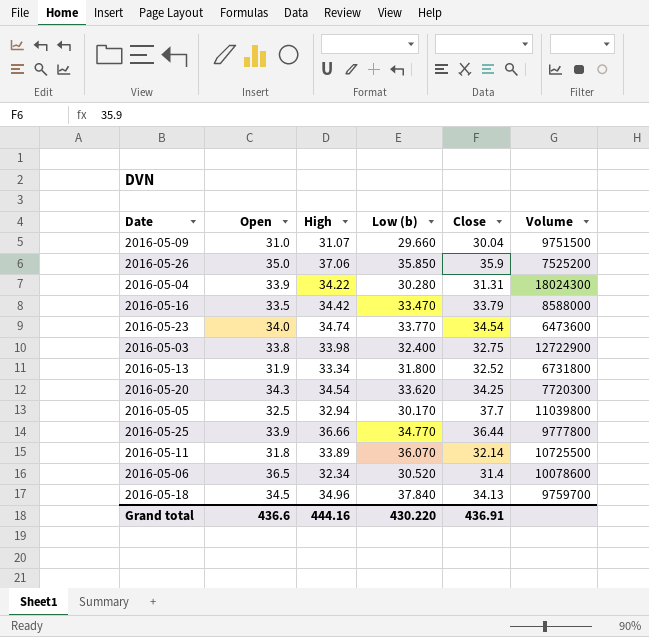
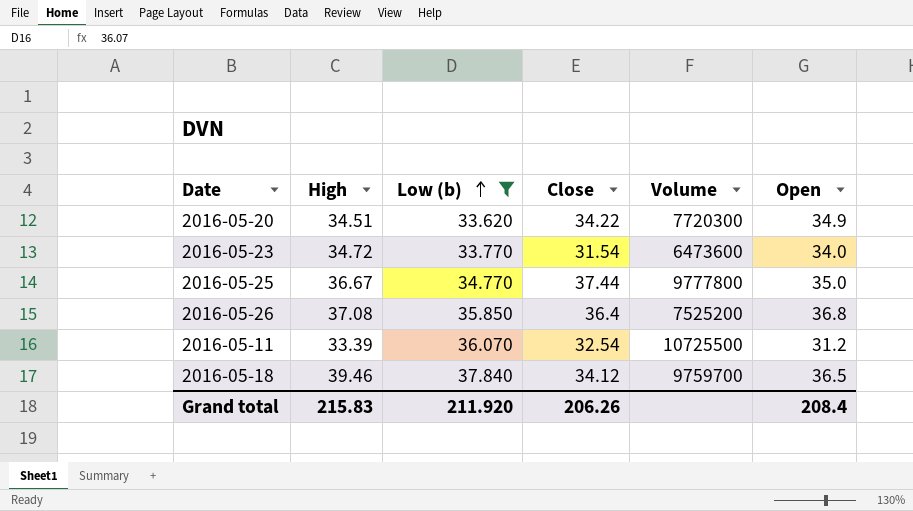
filter: none -> Low (b) >= 33.620
row order: none -> Low (b) ascending
column Open | position: 2 -> 6
2016-05-20 | High: 34.54 -> 34.51
2016-05-20 | Close: 34.25 -> 34.22
2016-05-20 | Open: 34.3 -> 34.9
2016-05-23 | High: 34.74 -> 34.72
2016-05-23 | Close: 34.54 -> 31.54
2016-05-25 | High: 36.66 -> 36.67
2016-05-25 | Close: 36.44 -> 37.44
2016-05-25 | Open: 33.9 -> 35.0
2016-05-26 | High: 37.06 -> 37.08
2016-05-26 | Close: 35.9 -> 36.4
2016-05-26 | Open: 35.0 -> 36.8
2016-05-11 | High: 33.89 -> 33.39
2016-05-11 | Close: 32.14 -> 32.54
2016-05-11 | Open: 31.8 -> 31.2
2016-05-18 | High: 34.96 -> 39.46
2016-05-18 | Close: 34.13 -> 34.12
2016-05-18 | Open: 34.5 -> 36.5
Grand total | High: 444.16 -> 215.83
Grand total | Low (b): 430.220 -> 211.920
Grand total | Close: 436.91 -> 206.26
Grand total | Open: 436.6 -> 208.4

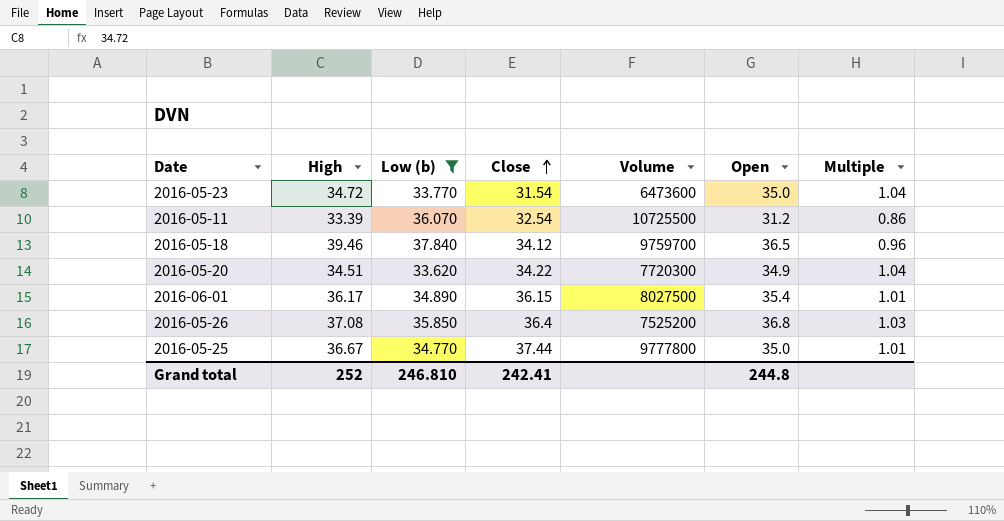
row order: Low (b) ascending -> Close ascending
column Multiple | formula: none -> [Open] / [Low (b)]
2016-05-23 | Open: 34.0 -> 35.0
row 2016-06-01: none -> 36.17 | 34.890 | 36.15 | 8027500 | 35.4 | 1.01
Grand total | High: 215.83 -> 252
Grand total | Low (b): 211.920 -> 246.810
Grand total | Close: 206.26 -> 242.41
Grand total | Open: 208.4 -> 244.8

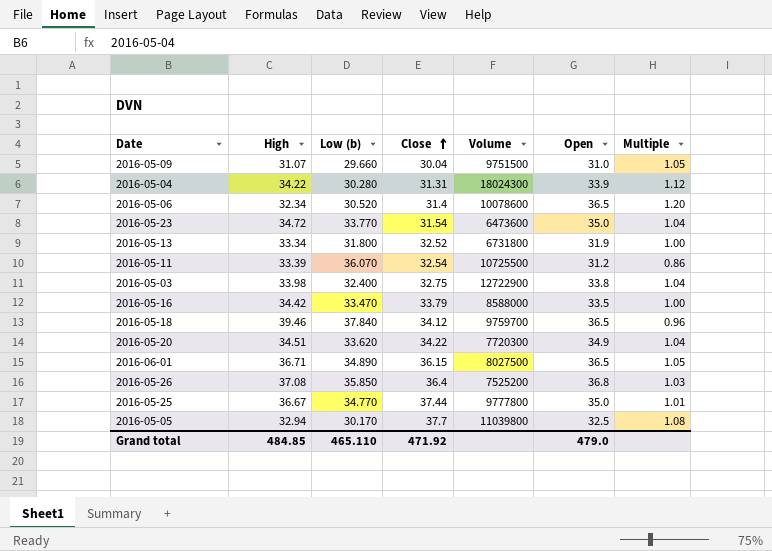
filter: Low (b) >= 33.620 -> none
2016-06-01 | High: 36.17 -> 36.71
2016-06-01 | Open: 35.4 -> 36.5
2016-06-01 | Multiple: 1.01 -> 1.05
Grand total | High: 252 -> 484.85
Grand total | Low (b): 246.810 -> 465.110
Grand total | Close: 242.41 -> 471.92
Grand total | Open: 244.8 -> 479.0

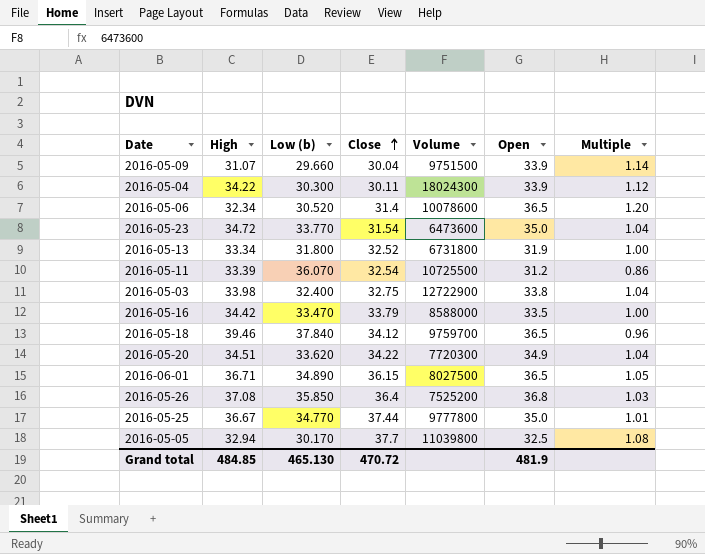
2016-05-09 | Open: 31.0 -> 33.9
2016-05-09 | Multiple: 1.05 -> 1.14
2016-05-04 | Low (b): 30.280 -> 30.300
2016-05-04 | Close: 31.31 -> 30.11
Grand total | Low (b): 465.110 -> 465.130
Grand total | Close: 471.92 -> 470.72
Grand total | Open: 479.0 -> 481.9

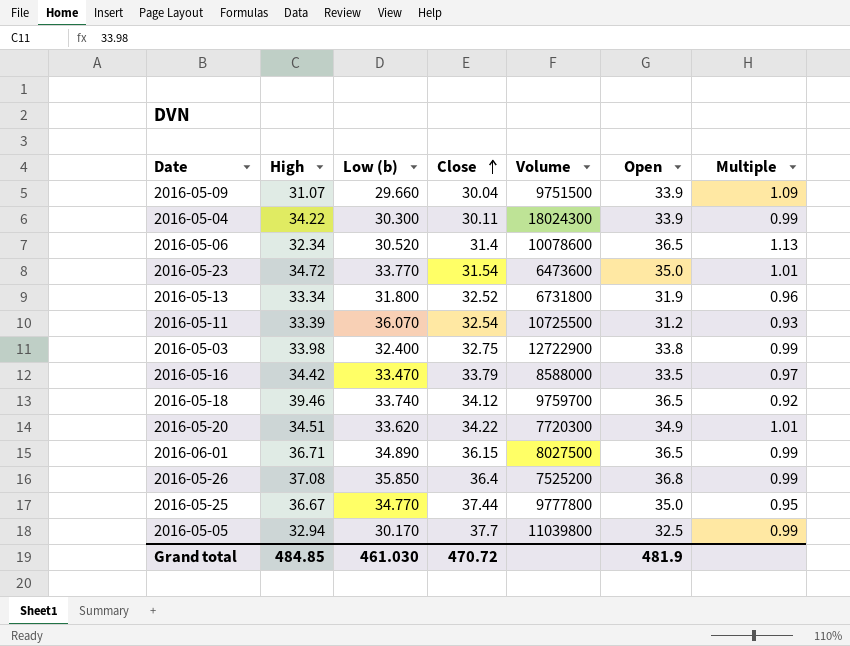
column Multiple | formula: [Open] / [Low (b)] -> [Open] / [High]
2016-05-18 | Low (b): 37.840 -> 33.740
Grand total | Low (b): 465.130 -> 461.030

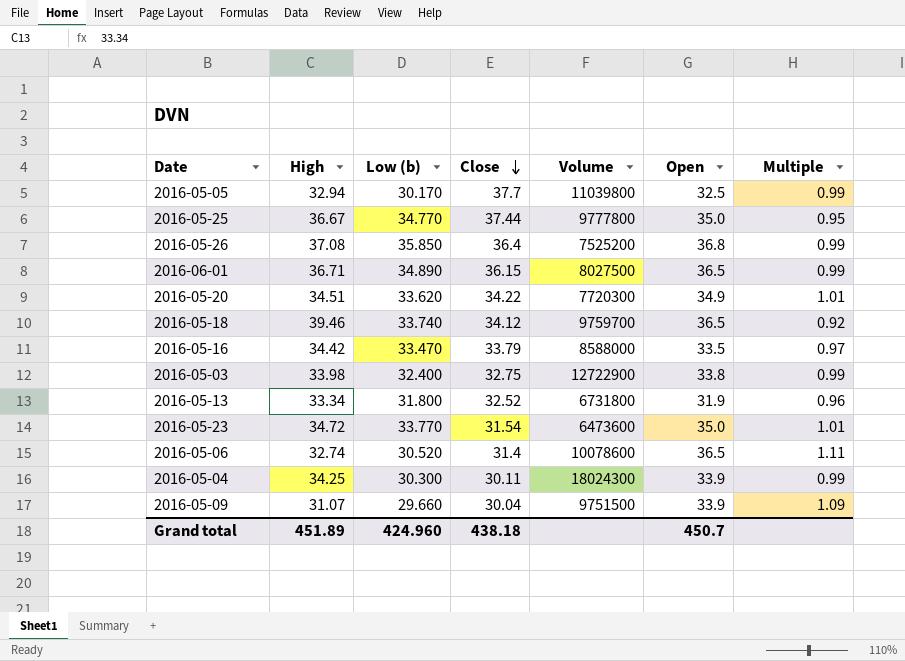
row order: Close ascending -> Close descending
row 2016-05-11: 33.39 | 36.070 | 32.54 | 10725500 | 31.2 | 0.93 -> none
2016-05-06 | High: 32.34 -> 32.74
2016-05-06 | Multiple: 1.13 -> 1.11
2016-05-04 | High: 34.22 -> 34.25
Grand total | High: 484.85 -> 451.89
Grand total | Low (b): 461.030 -> 424.960
Grand total | Close: 470.72 -> 438.18
Grand total | Open: 481.9 -> 450.7

